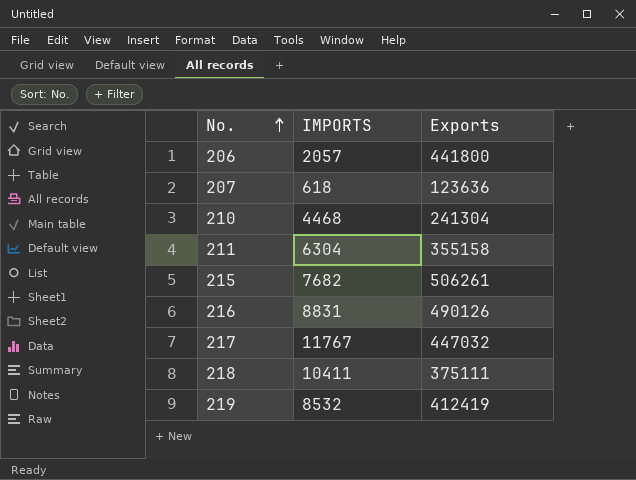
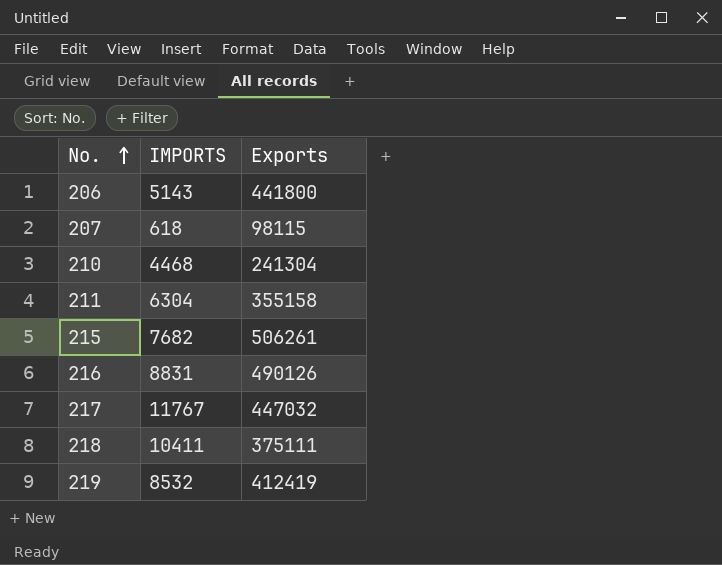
206 | IMPORTS: 2057 -> 5143
207 | Exports: 123636 -> 98115

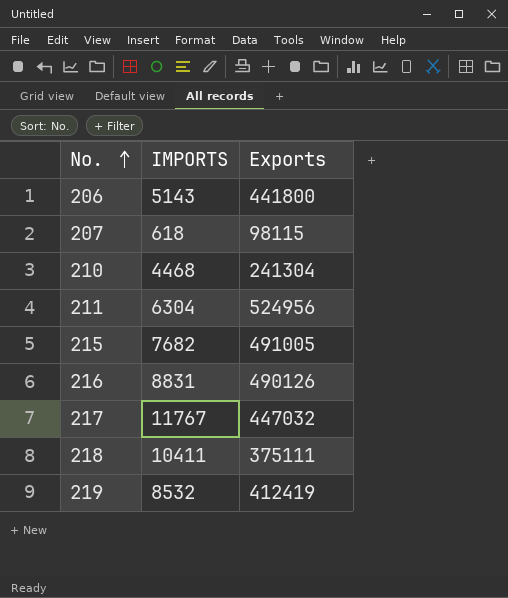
211 | Exports: 355158 -> 524956
215 | Exports: 506261 -> 491005

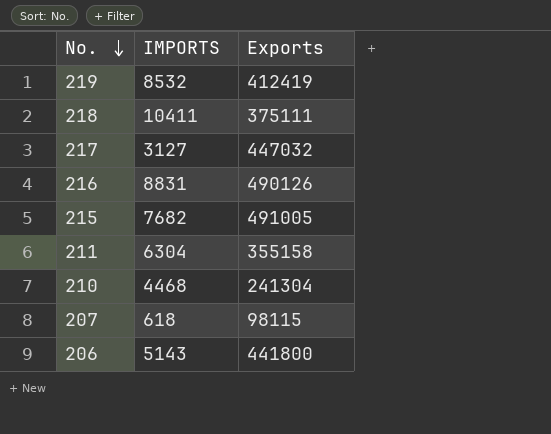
row order: No. ascending -> No. descending
217 | IMPORTS: 11767 -> 3127
211 | Exports: 524956 -> 355158

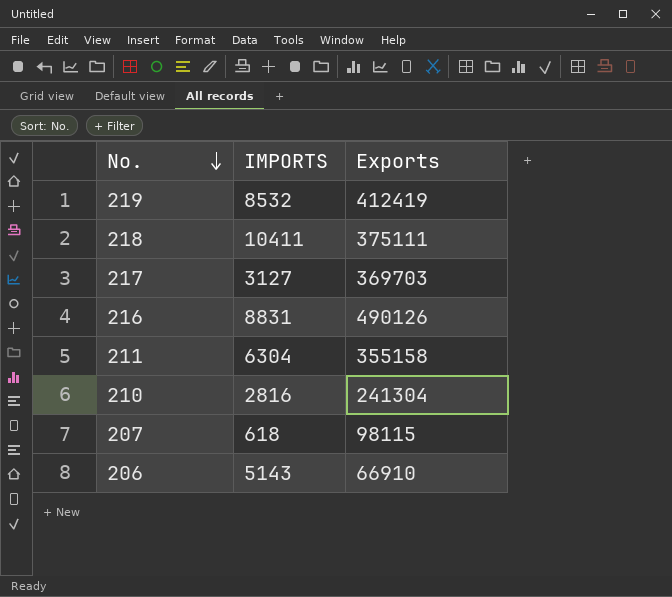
row 215: 7682 | 491005 -> none
217 | Exports: 447032 -> 369703
210 | IMPORTS: 4468 -> 2816
206 | Exports: 441800 -> 66910

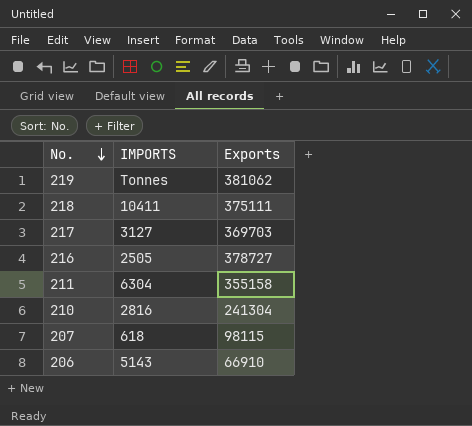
219 | IMPORTS: 8532 -> Tonnes
219 | Exports: 412419 -> 381062
216 | IMPORTS: 8831 -> 2505
216 | Exports: 490126 -> 378727

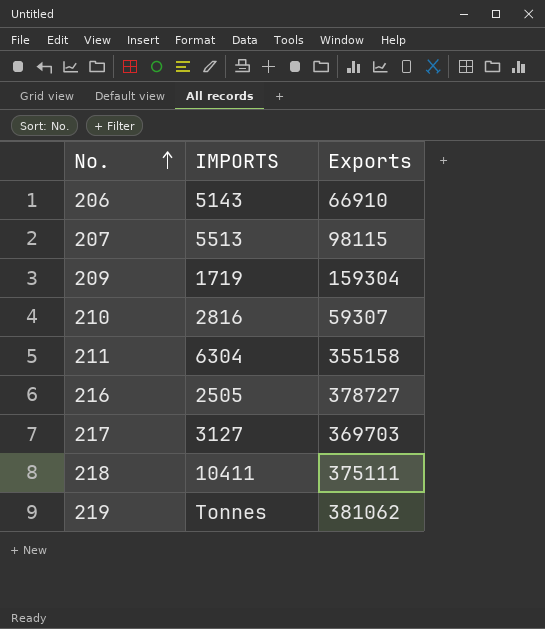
row order: No. descending -> No. ascending
207 | IMPORTS: 618 -> 5513
row 209: none -> 1719 | 159304
210 | Exports: 241304 -> 59307

